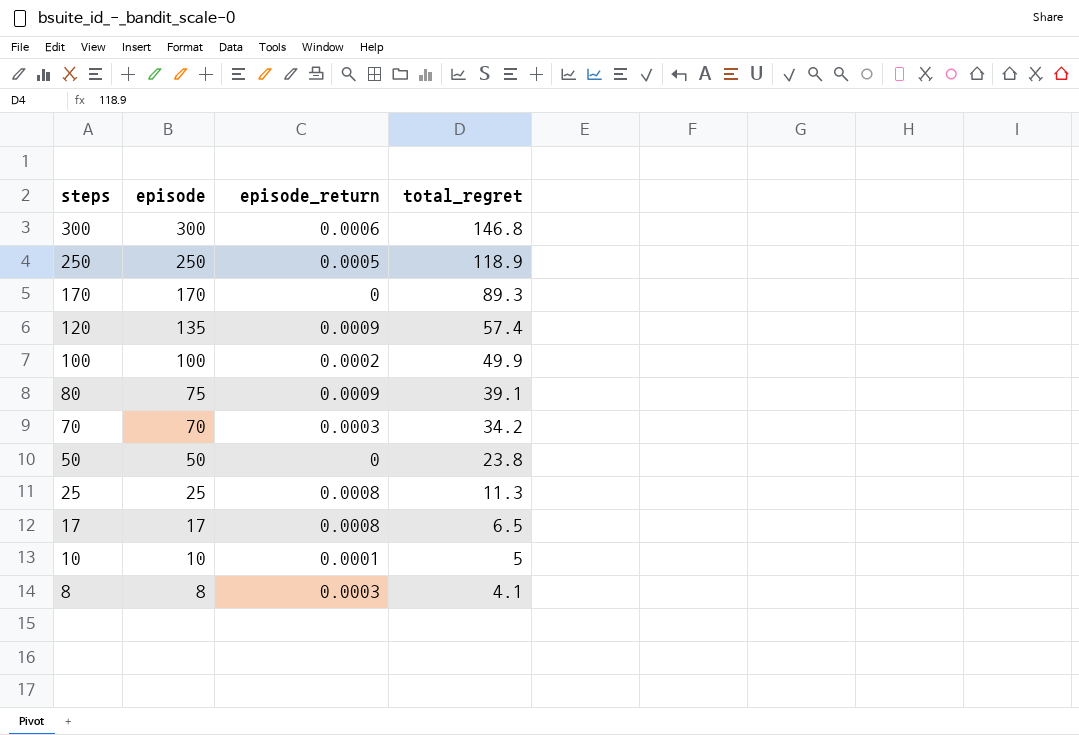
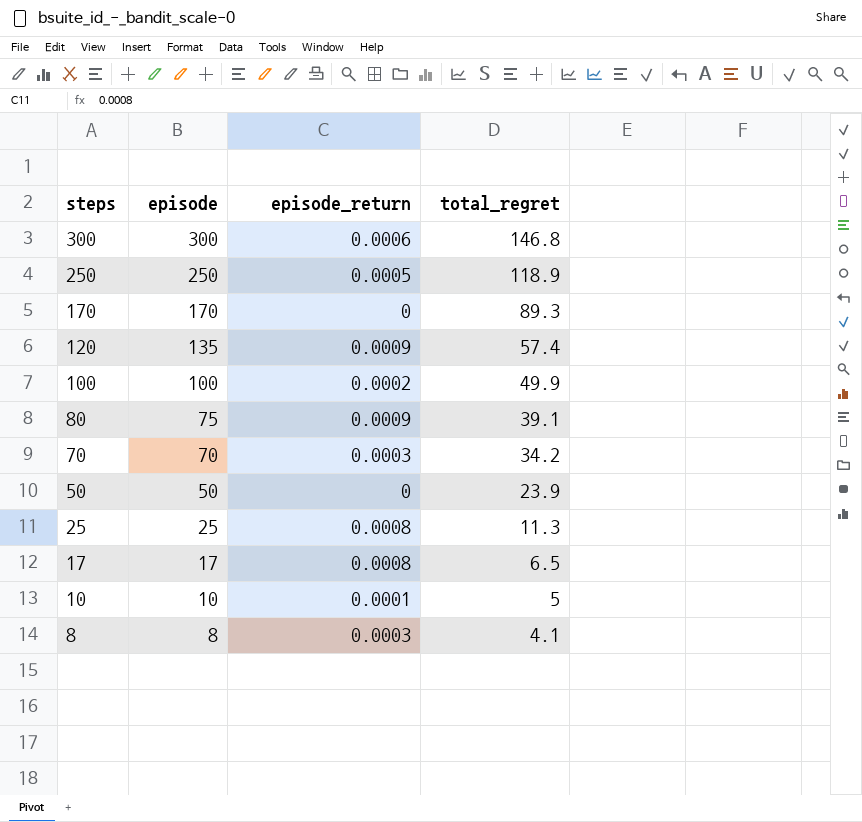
50 | total_regret: 23.8 -> 23.9

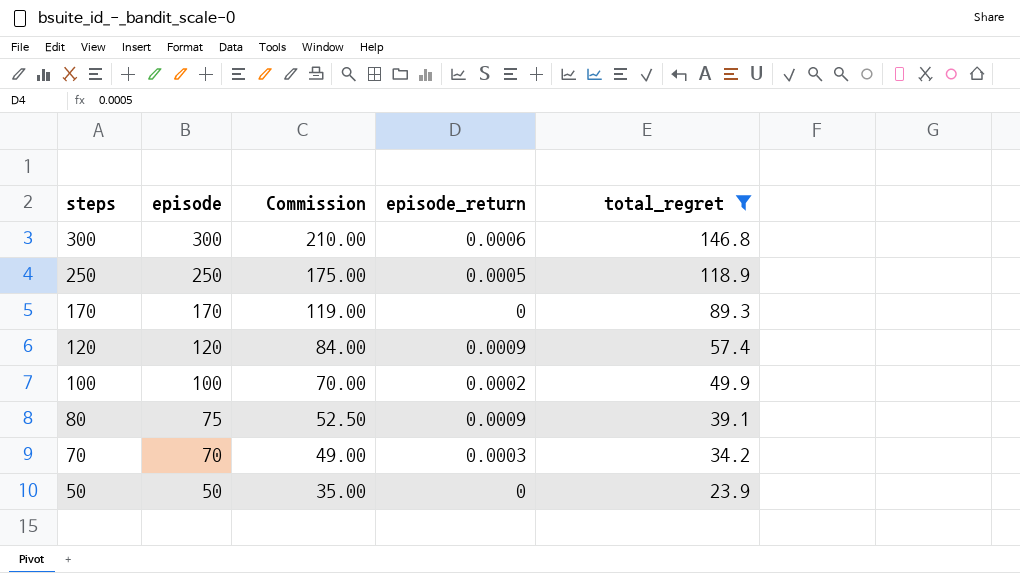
filter: none -> total_regret >= 23.9
column Commission | formula: none -> [episode] * 0.7
120 | episode: 135 -> 120

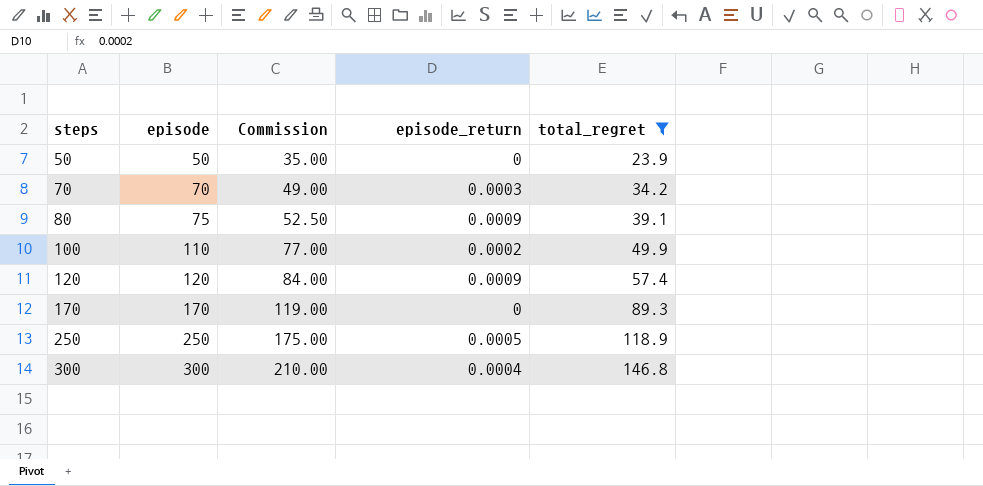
row order: steps descending -> steps ascending
100 | episode: 100 -> 110
100 | Commission: 70.00 -> 77.00
300 | episode_return: 0.0006 -> 0.0004

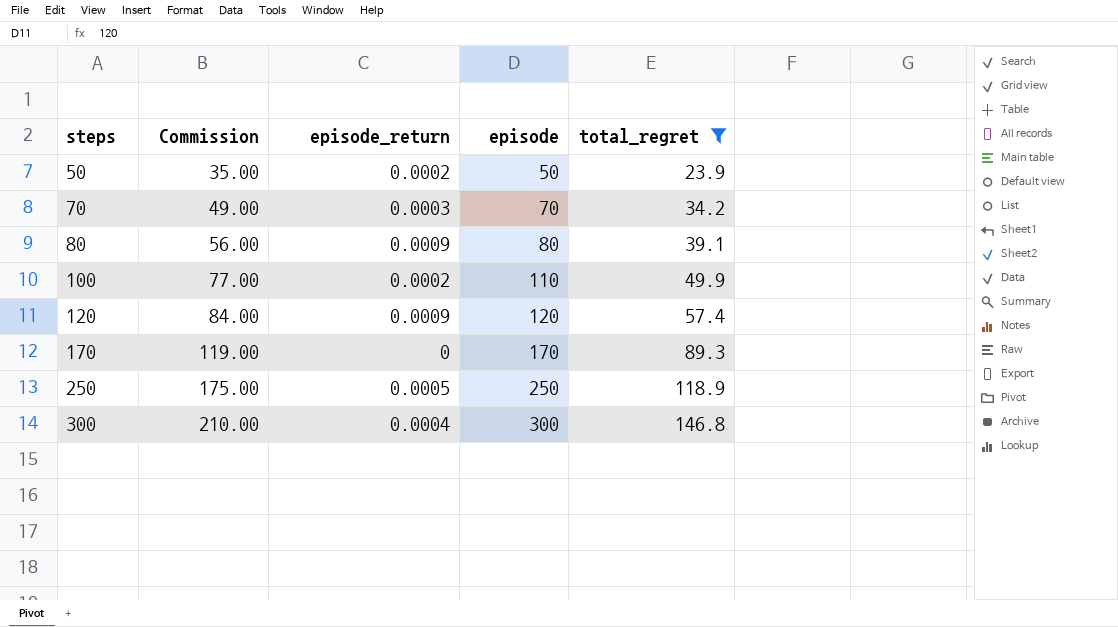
column episode | position: 2 -> 4
50 | episode_return: 0 -> 0.0002
80 | Commission: 52.50 -> 56.00
80 | episode: 75 -> 80

